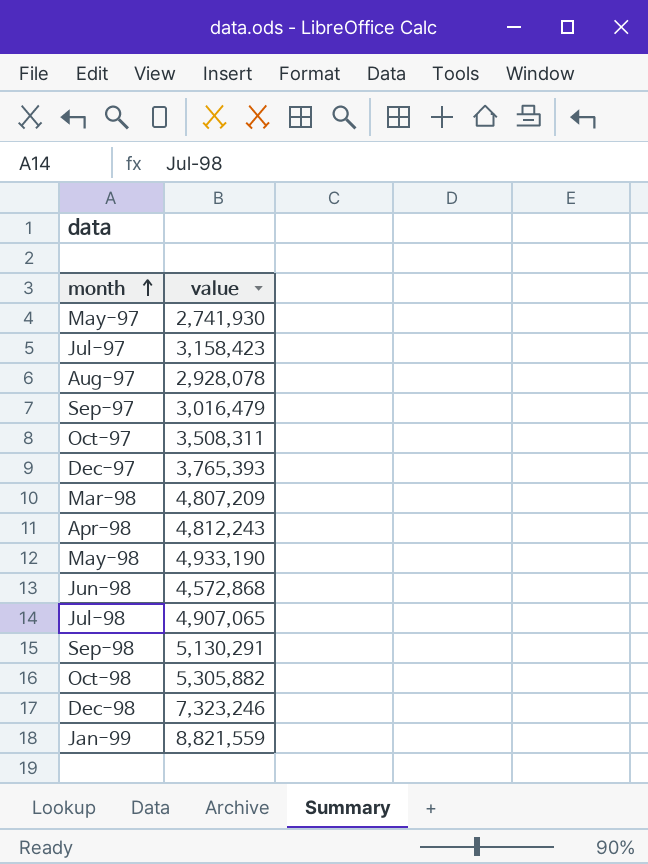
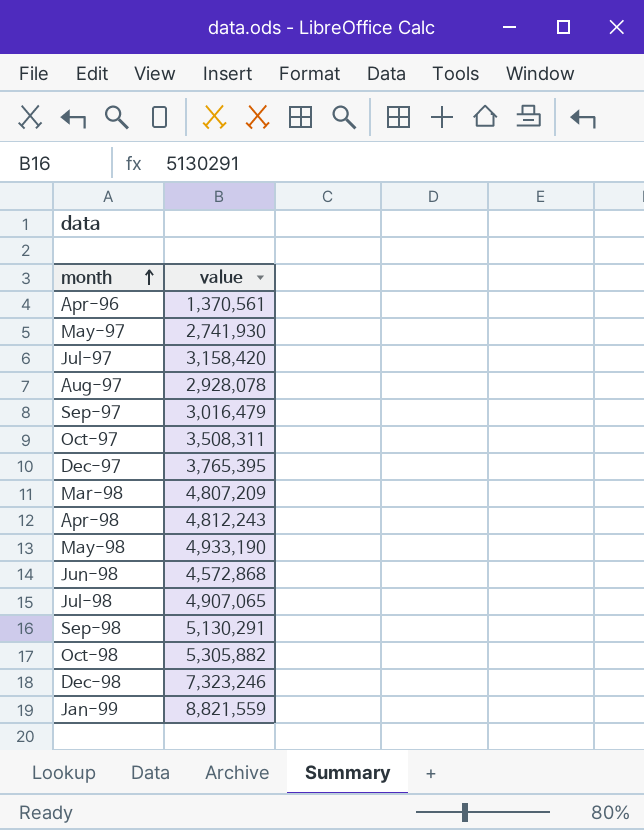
row Apr-96: none -> 1,370,561
Jul-97 | value: 3,158,423 -> 3,158,420
Dec-97 | value: 3,765,393 -> 3,765,395

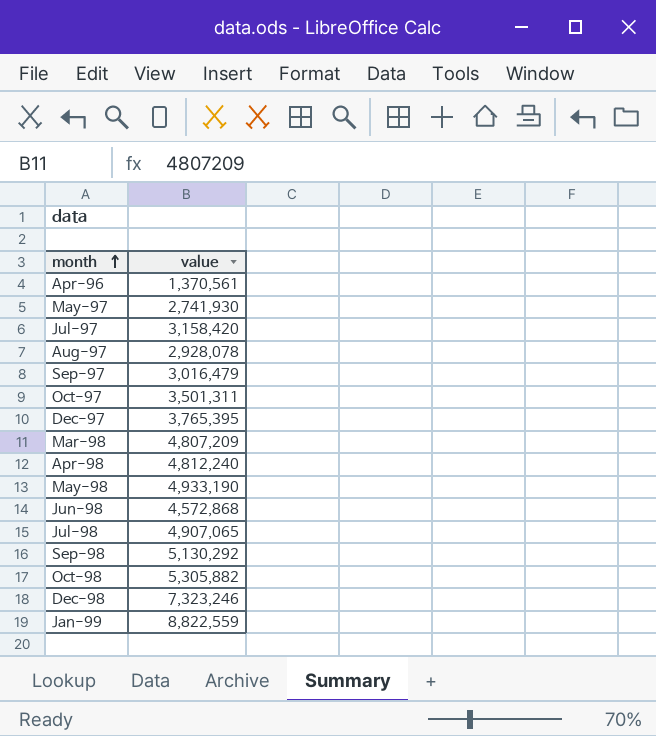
Oct-97 | value: 3,508,311 -> 3,501,311
Apr-98 | value: 4,812,243 -> 4,812,240
Sep-98 | value: 5,130,291 -> 5,130,292
Jan-99 | value: 8,821,559 -> 8,822,559

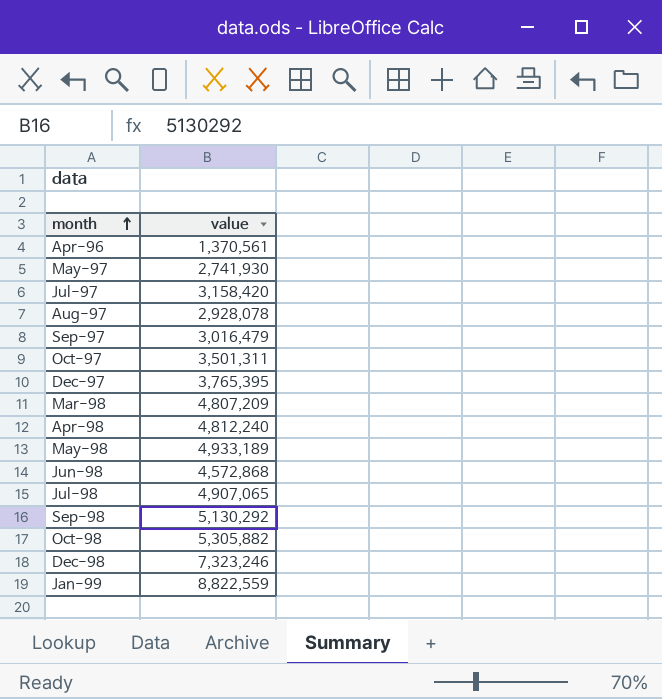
May-98 | value: 4,933,190 -> 4,933,189

